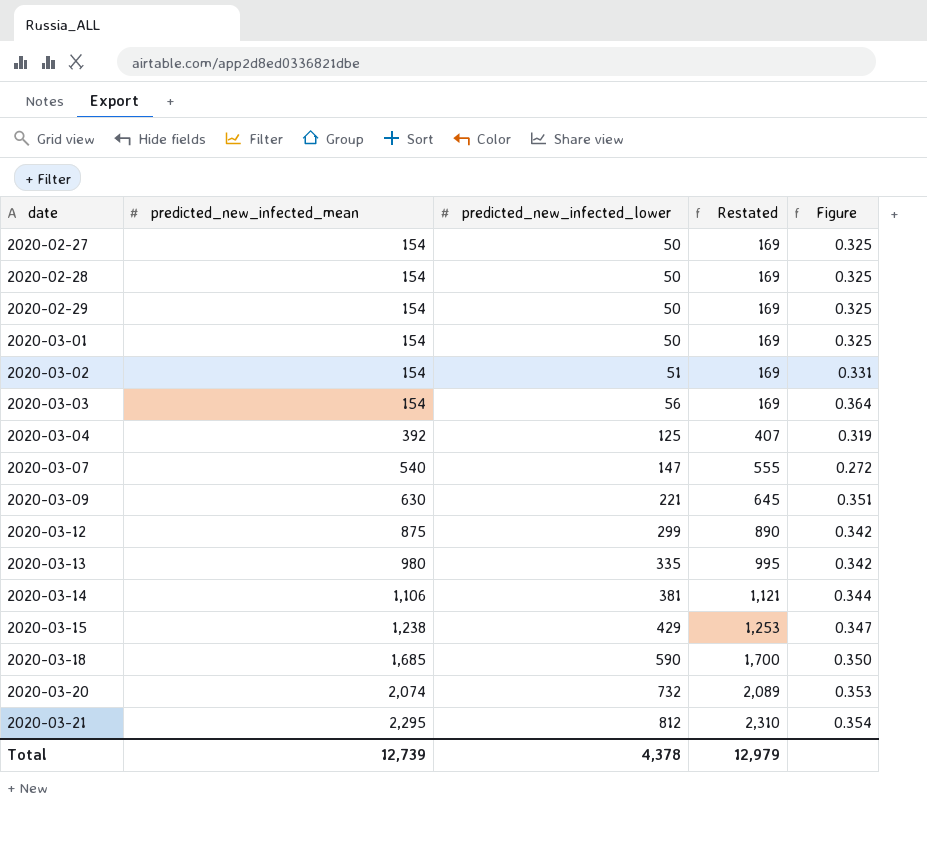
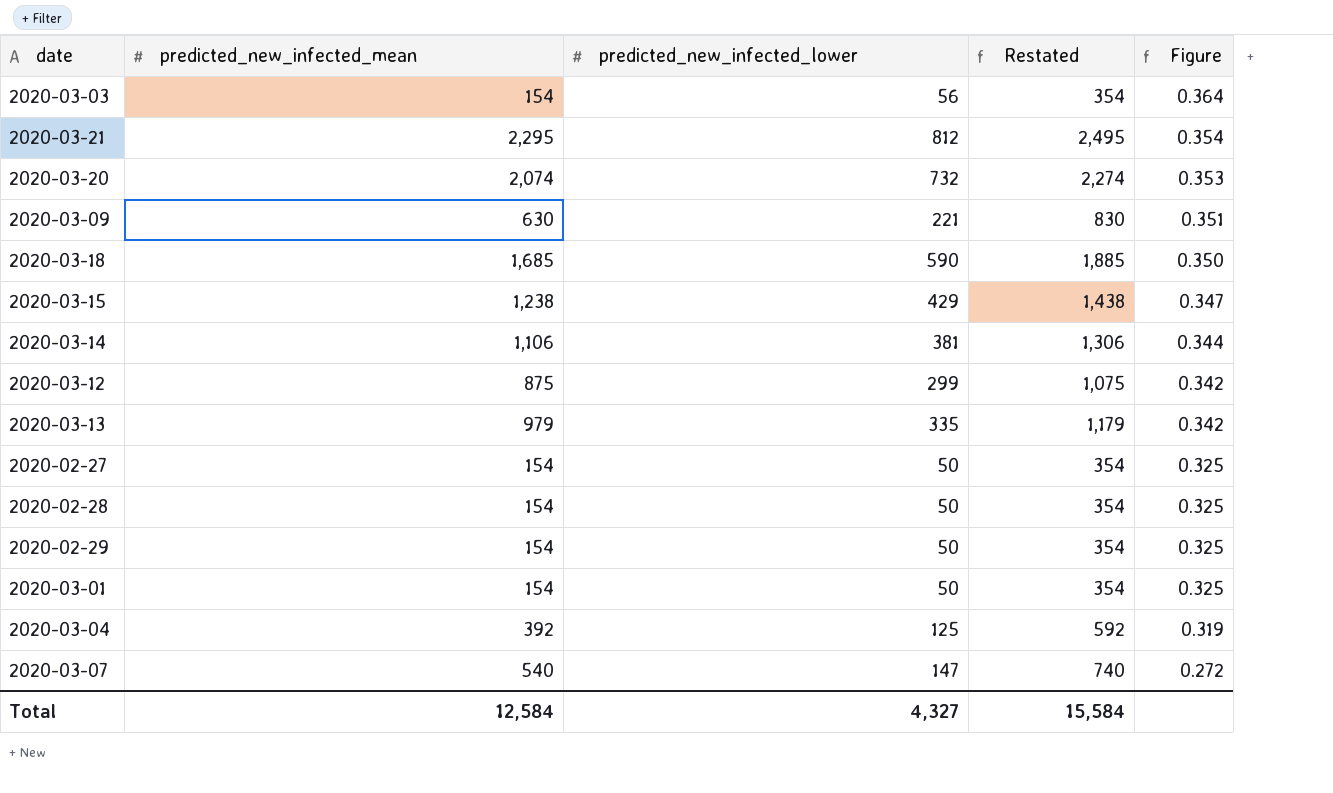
row order: date ascending -> Figure descending
column Restated | formula: [predicted_new_infected_mean] + 15 -> [predicted_new_infected_mean] + 200
row 2020-03-02: 154 | 51 | 169 | 0.331 -> none
2020-03-13 | predicted_new_infected_mean: 980 -> 979
Total | predicted_new_infected_mean: 12,739 -> 12,584
Total | predicted_new_infected_lower: 4,378 -> 4,327
Total | Restated: 12,979 -> 15,584

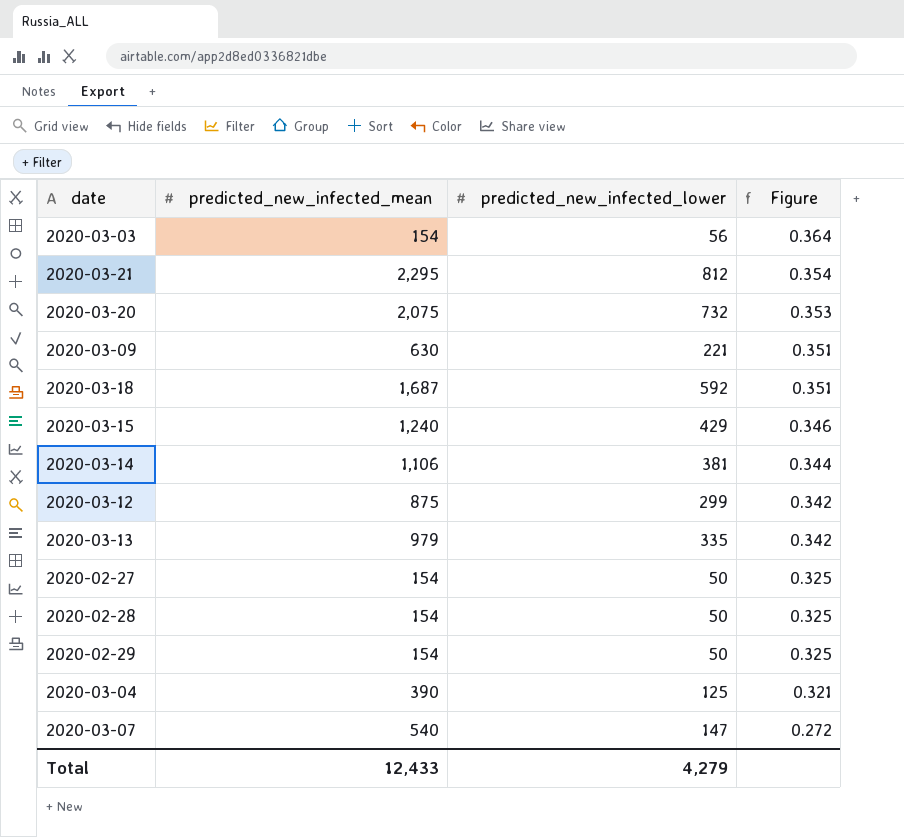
column Restated | formula: [predicted_new_infected_mean] + 200 -> none
row 2020-03-01: 154 | 50 | 354 | 0.325 -> none
2020-03-20 | predicted_new_infected_mean: 2,074 -> 2,075
2020-03-18 | predicted_new_infected_mean: 1,685 -> 1,687
2020-03-18 | predicted_new_infected_lower: 590 -> 592
2020-03-18 | Figure: 0.350 -> 0.351
2020-03-15 | predicted_new_infected_mean: 1,238 -> 1,240
2020-03-15 | Figure: 0.347 -> 0.346
2020-03-04 | predicted_new_infected_mean: 392 -> 390
2020-03-04 | Figure: 0.319 -> 0.321
Total | predicted_new_infected_mean: 12,584 -> 12,433
Total | predicted_new_infected_lower: 4,327 -> 4,279

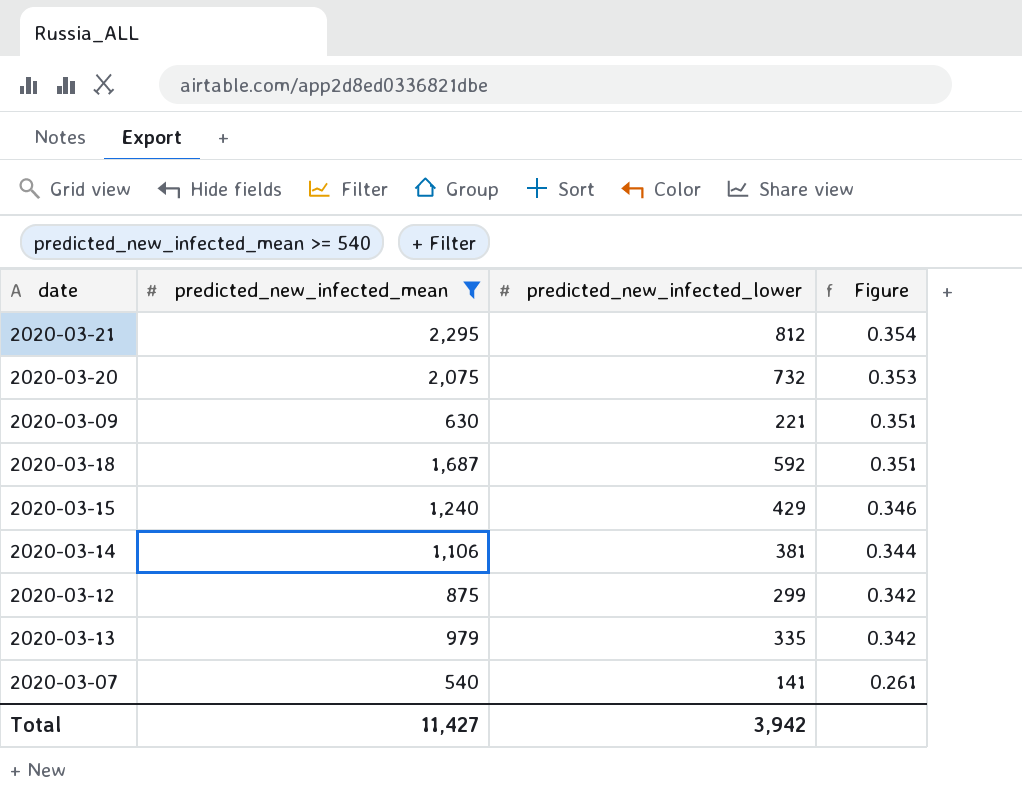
filter: none -> predicted_new_infected_mean >= 540
2020-03-07 | predicted_new_infected_lower: 147 -> 141
2020-03-07 | Figure: 0.272 -> 0.261
Total | predicted_new_infected_mean: 12,433 -> 11,427
Total | predicted_new_infected_lower: 4,279 -> 3,942

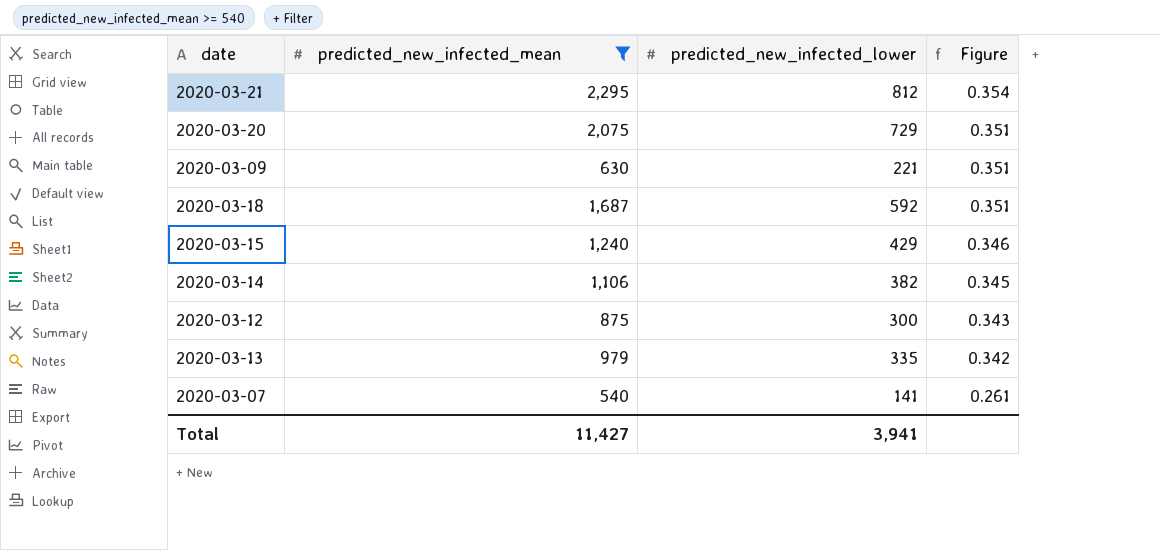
2020-03-20 | predicted_new_infected_lower: 732 -> 729
2020-03-20 | Figure: 0.353 -> 0.351
2020-03-14 | predicted_new_infected_lower: 381 -> 382
2020-03-14 | Figure: 0.344 -> 0.345
2020-03-12 | predicted_new_infected_lower: 299 -> 300
2020-03-12 | Figure: 0.342 -> 0.343
Total | predicted_new_infected_lower: 3,942 -> 3,941

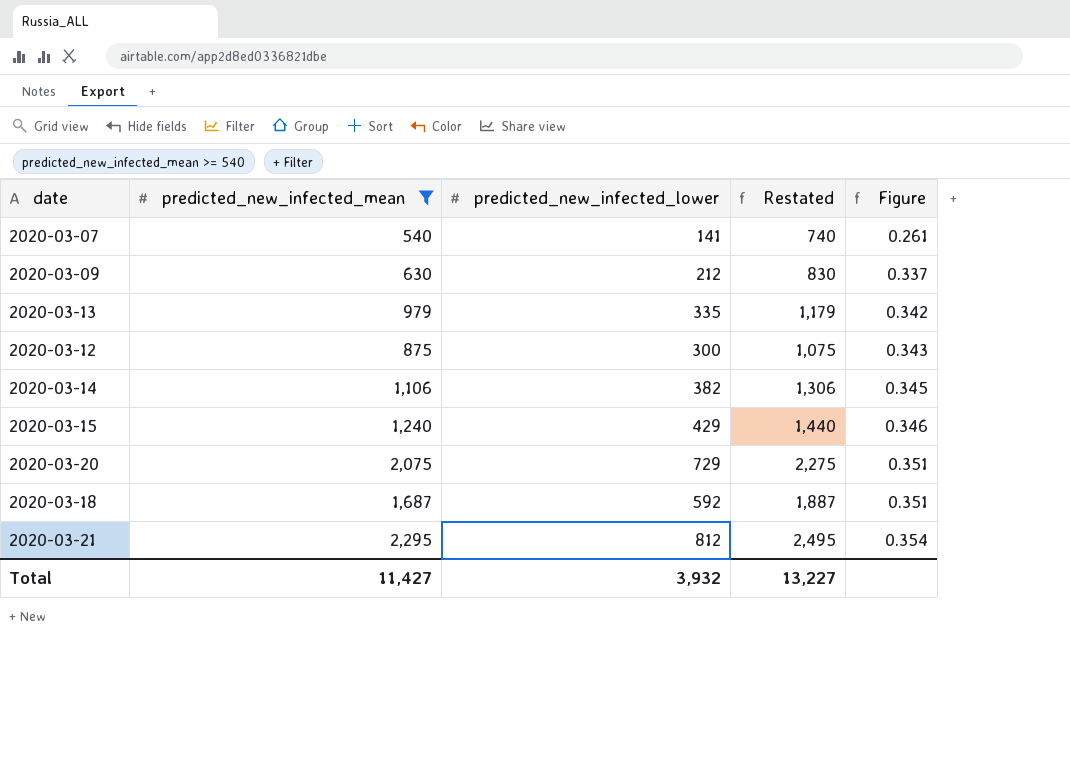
row order: Figure descending -> Figure ascending
column Restated | formula: none -> [predicted_new_infected_mean] + 200
2020-03-09 | predicted_new_infected_lower: 221 -> 212
2020-03-09 | Figure: 0.351 -> 0.337
Total | predicted_new_infected_lower: 3,941 -> 3,932

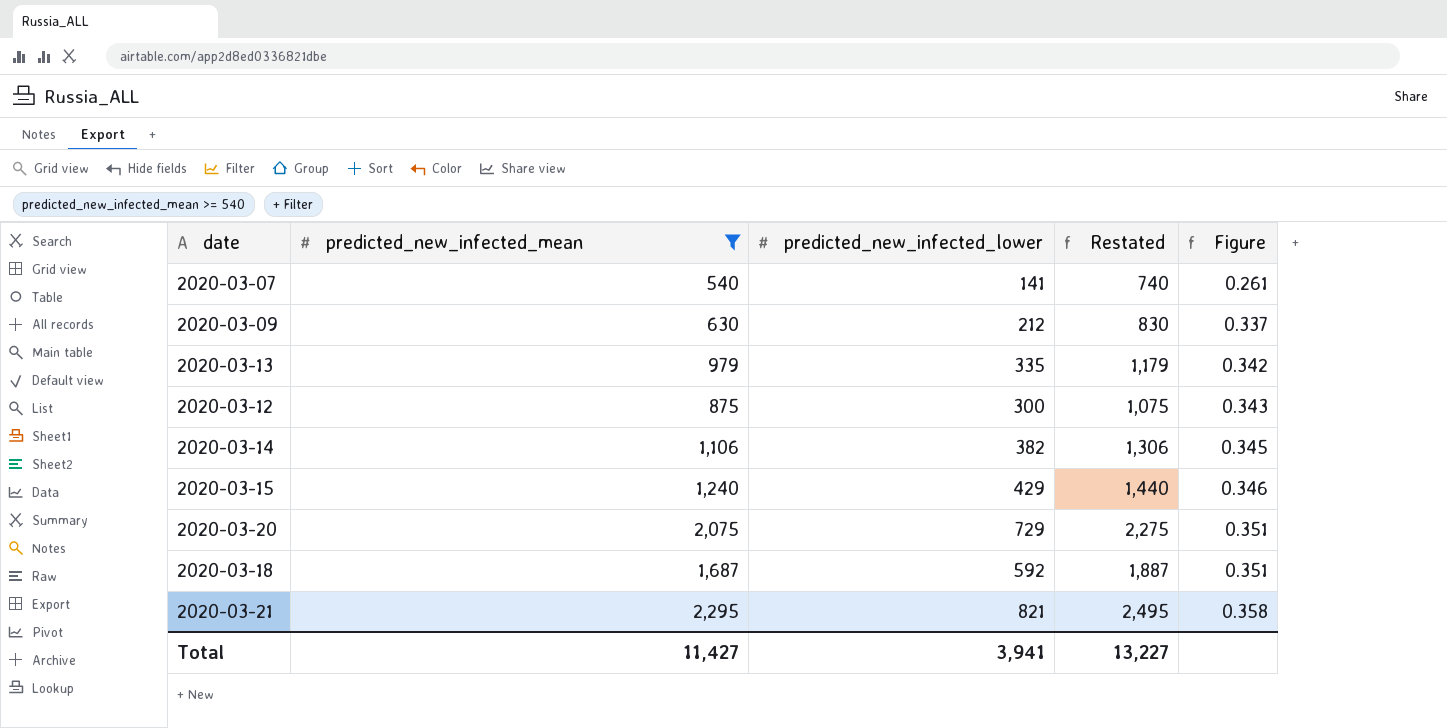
2020-03-21 | predicted_new_infected_lower: 812 -> 821
2020-03-21 | Figure: 0.354 -> 0.358
Total | predicted_new_infected_lower: 3,932 -> 3,941

